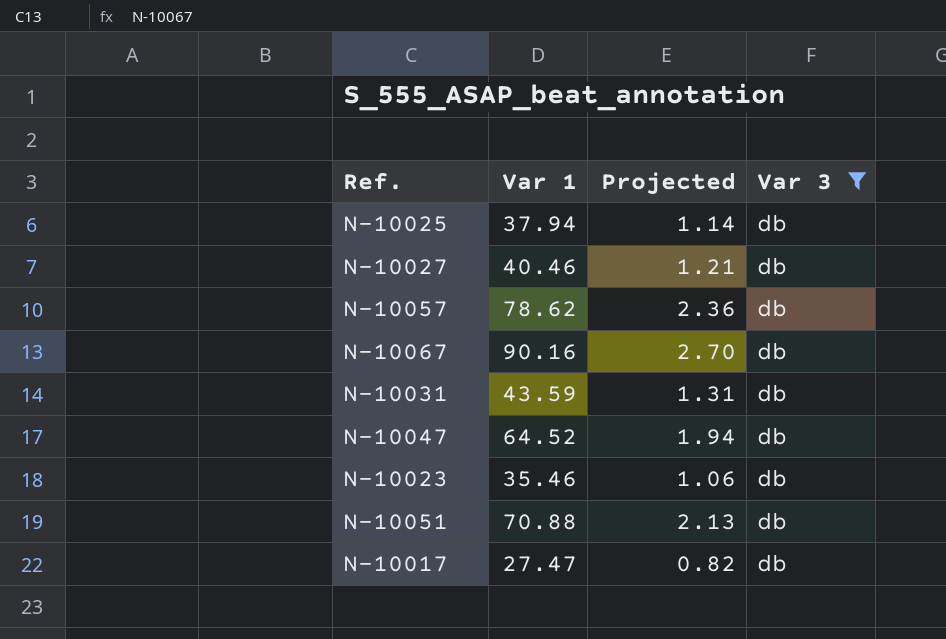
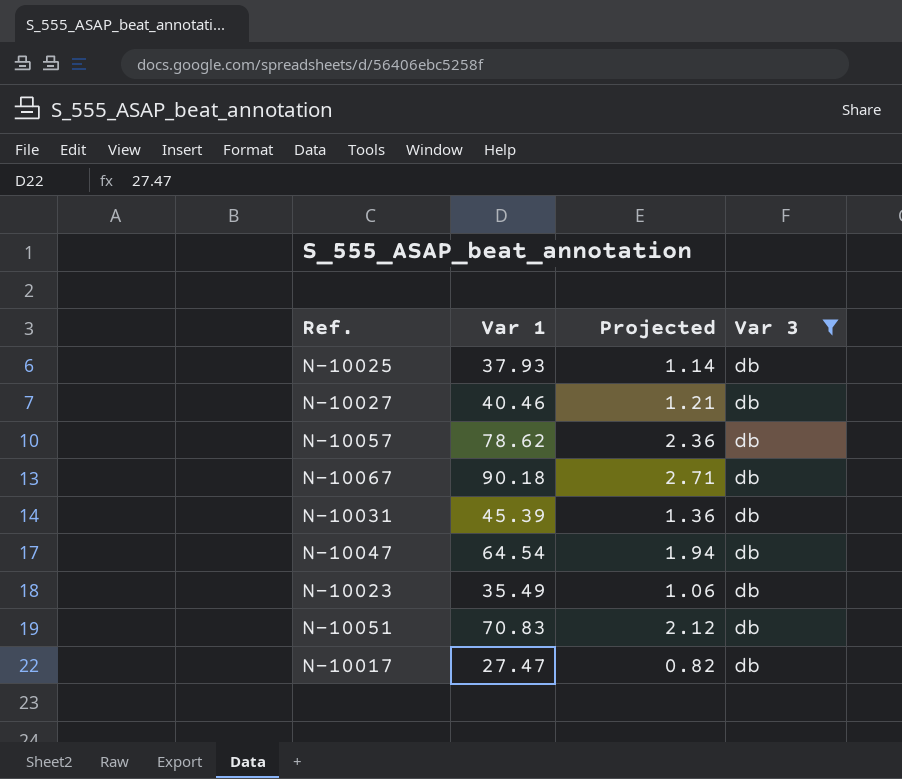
N-10025 | Var 1: 37.94 -> 37.93
N-10067 | Var 1: 90.16 -> 90.18
N-10067 | Projected: 2.70 -> 2.71
N-10031 | Var 1: 43.59 -> 45.39
N-10031 | Projected: 1.31 -> 1.36
N-10047 | Var 1: 64.52 -> 64.54
N-10023 | Var 1: 35.46 -> 35.49
N-10051 | Var 1: 70.88 -> 70.83
N-10051 | Projected: 2.13 -> 2.12

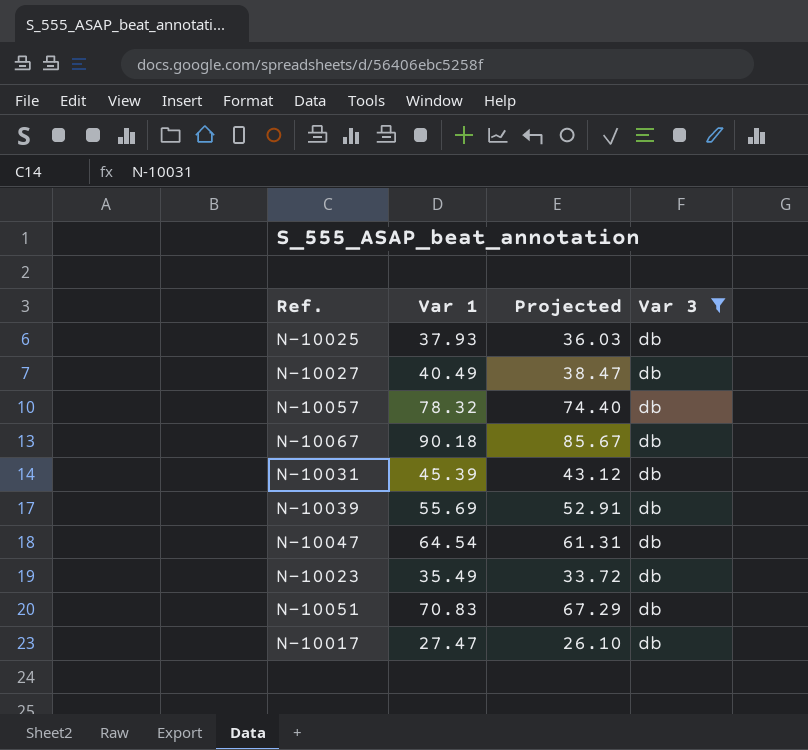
column Projected | formula: [Var 1] * 0.03 -> [Var 1] * 0.95
N-10027 | Var 1: 40.46 -> 40.49
N-10057 | Var 1: 78.62 -> 78.32
row N-10039: none -> 55.69 | 52.91 | db

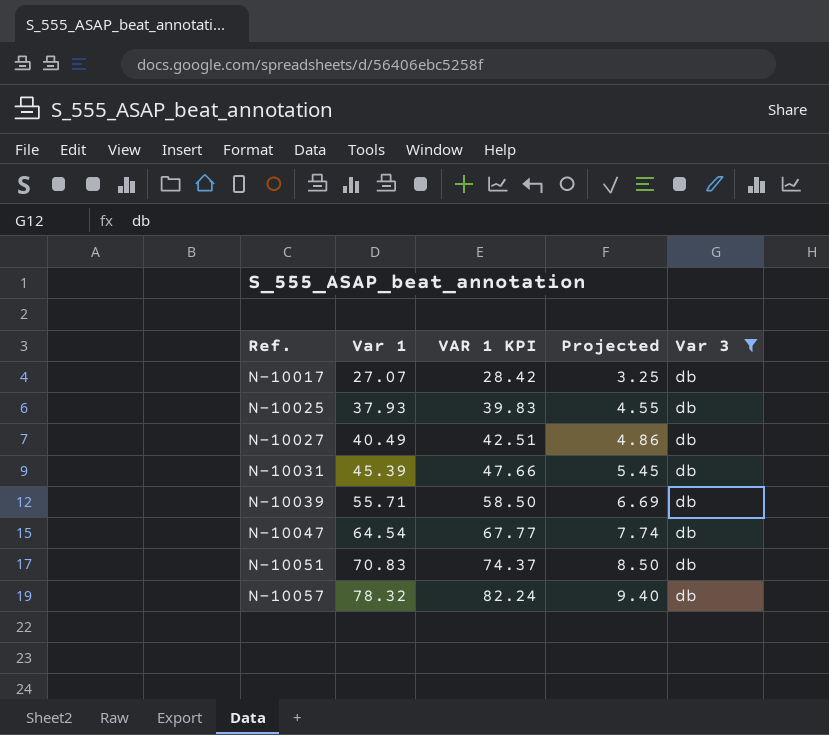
row order: none -> Ref. ascending
column VAR 1 KPI | formula: none -> [Var 1] * 1.05
column Projected | formula: [Var 1] * 0.95 -> [Var 1] * 0.12
row N-10067: 90.18 | 85.67 | db -> none
row N-10023: 35.49 | 33.72 | db -> none
N-10017 | Var 1: 27.47 -> 27.07
N-10039 | Var 1: 55.69 -> 55.71

